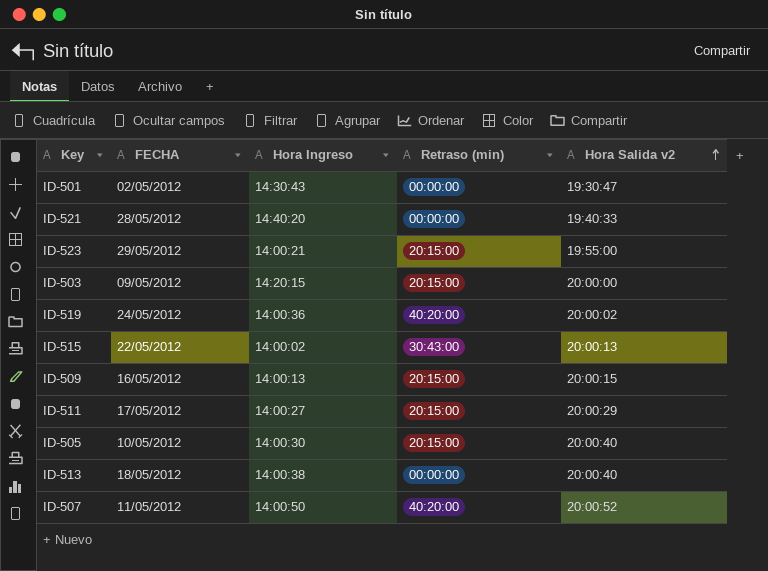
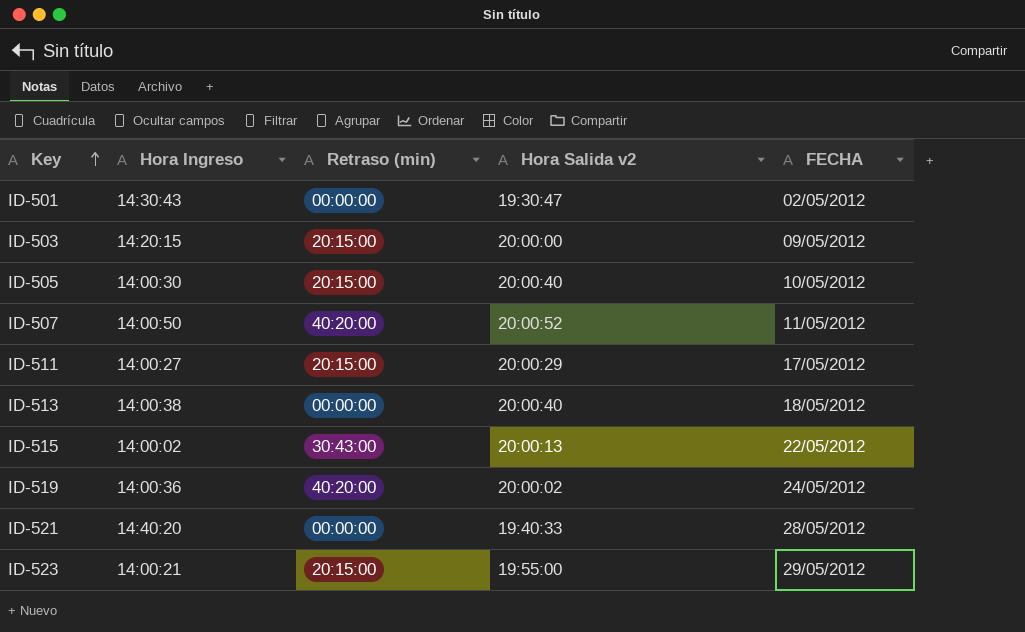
row order: Hora Salida v2 ascending -> Key ascending
column FECHA | position: 2 -> 5
row ID-509: 16/05/2012 | 14:00:13 | 20:15:00 | 20:00:15 -> none

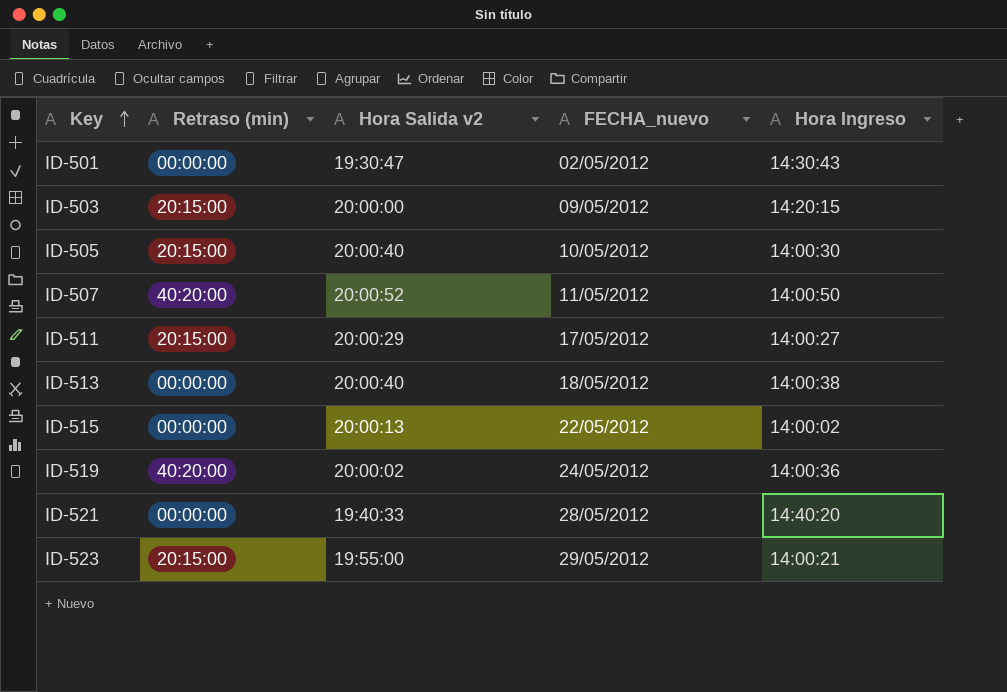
column name: FECHA -> FECHA_nuevo
column Hora Ingreso | position: 2 -> 5
ID-515 | Retraso (min): 30:43:00 -> 00:00:00

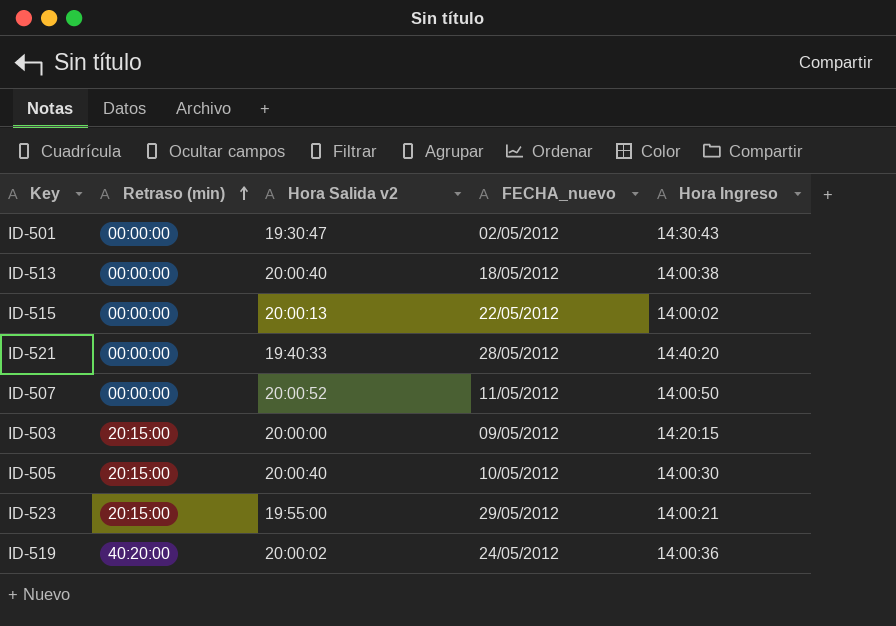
row order: Key ascending -> Retraso (min) ascending
row ID-511: 20:15:00 | 20:00:29 | 17/05/2012 | 14:00:27 -> none
ID-507 | Retraso (min): 40:20:00 -> 00:00:00

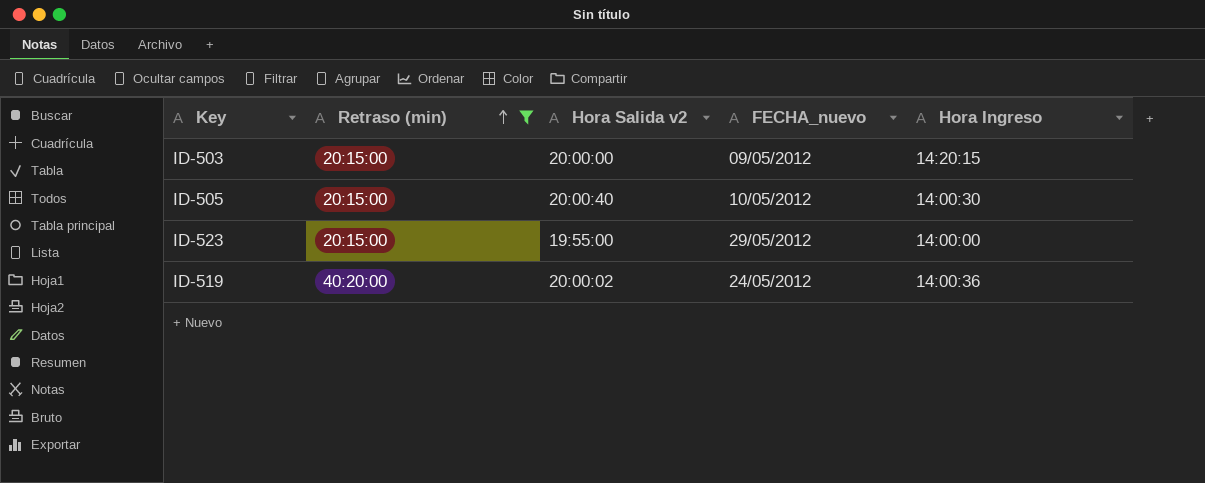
filter: none -> Retraso (min) != 00:00:00
ID-523 | Hora Ingreso: 14:00:21 -> 14:00:00

